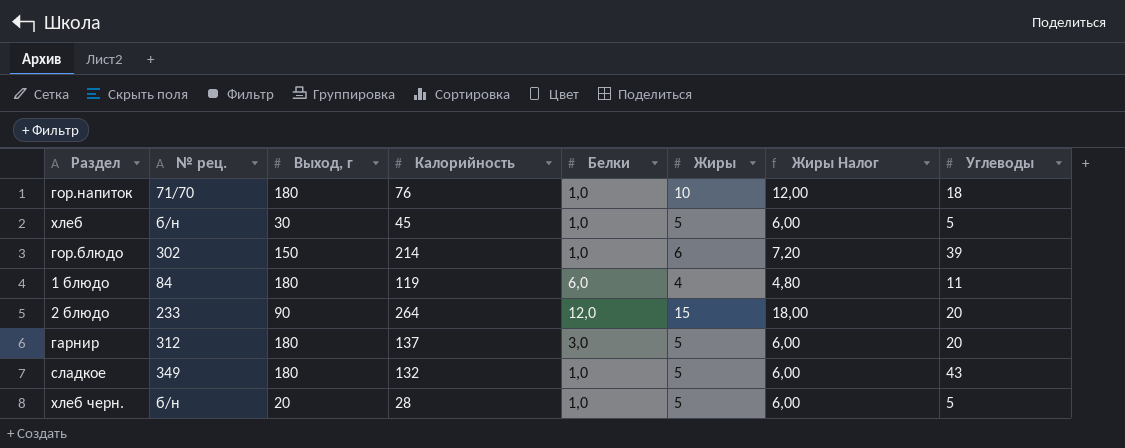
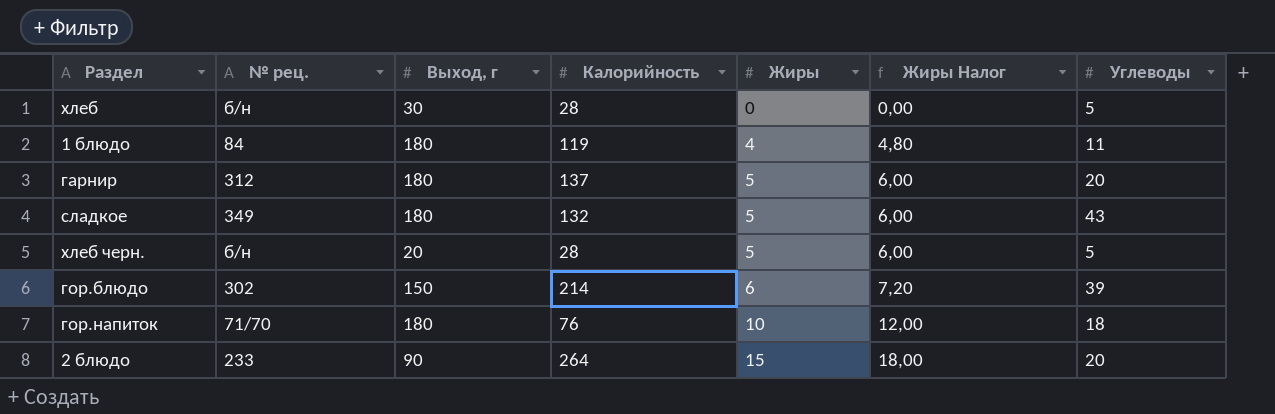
row order: none -> Жиры ascending
column Белки | position: 5 -> none
хлеб | Калорийность: 45 -> 28
хлеб | Жиры: 5 -> 0
хлеб | Жиры Налог: 6,00 -> 0,00

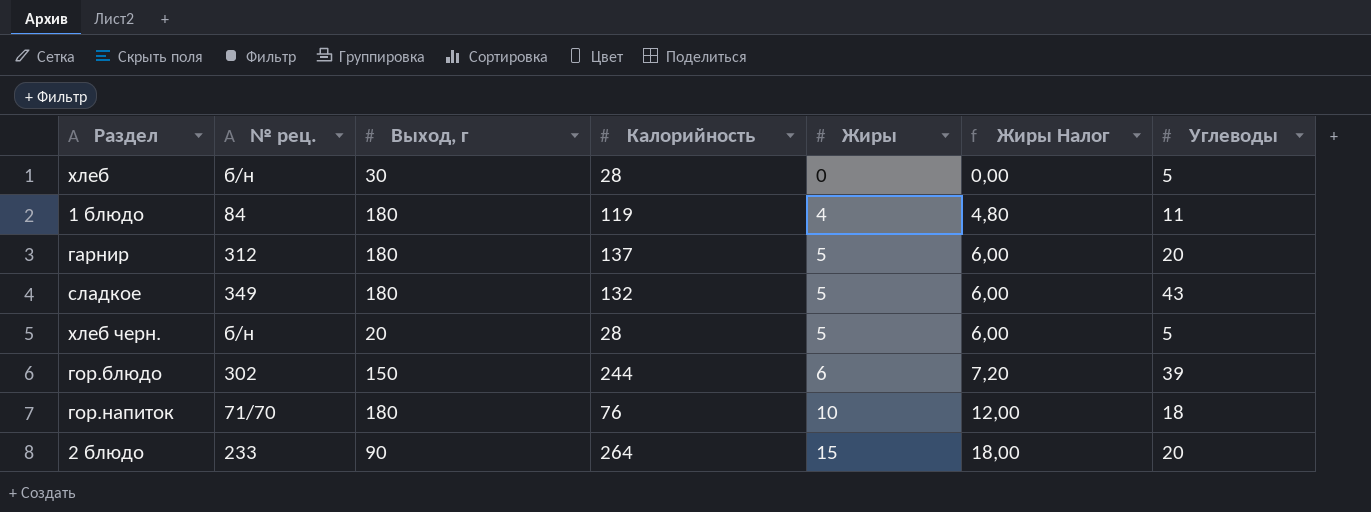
гор.блюдо | Калорийность: 214 -> 244

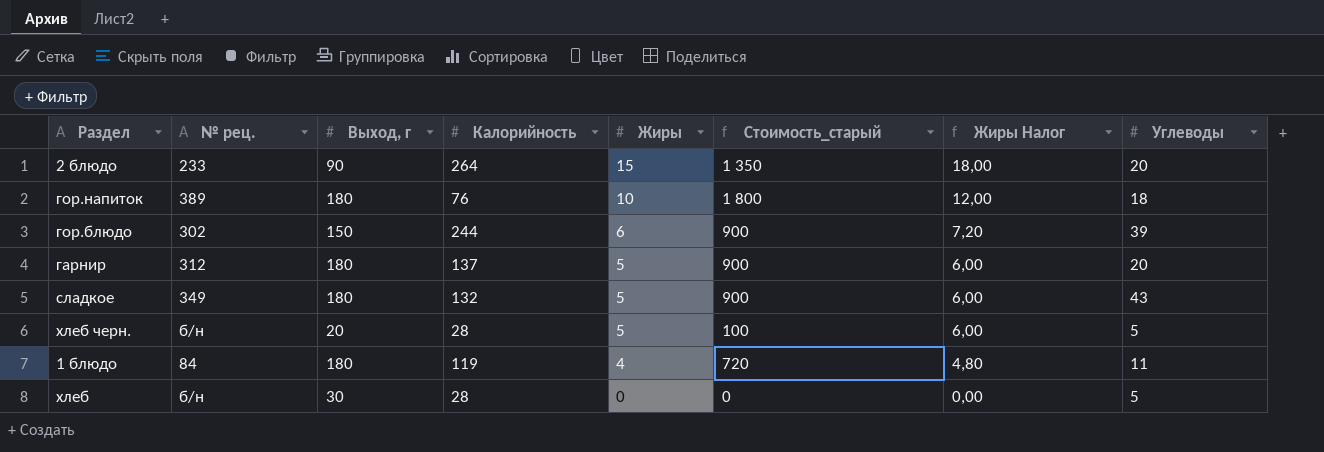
row order: Жиры ascending -> Жиры descending
column Стоимость_старый | formula: none -> [Выход, г] * [Жиры]
гор.напиток | № рец.: 71/70 -> 389

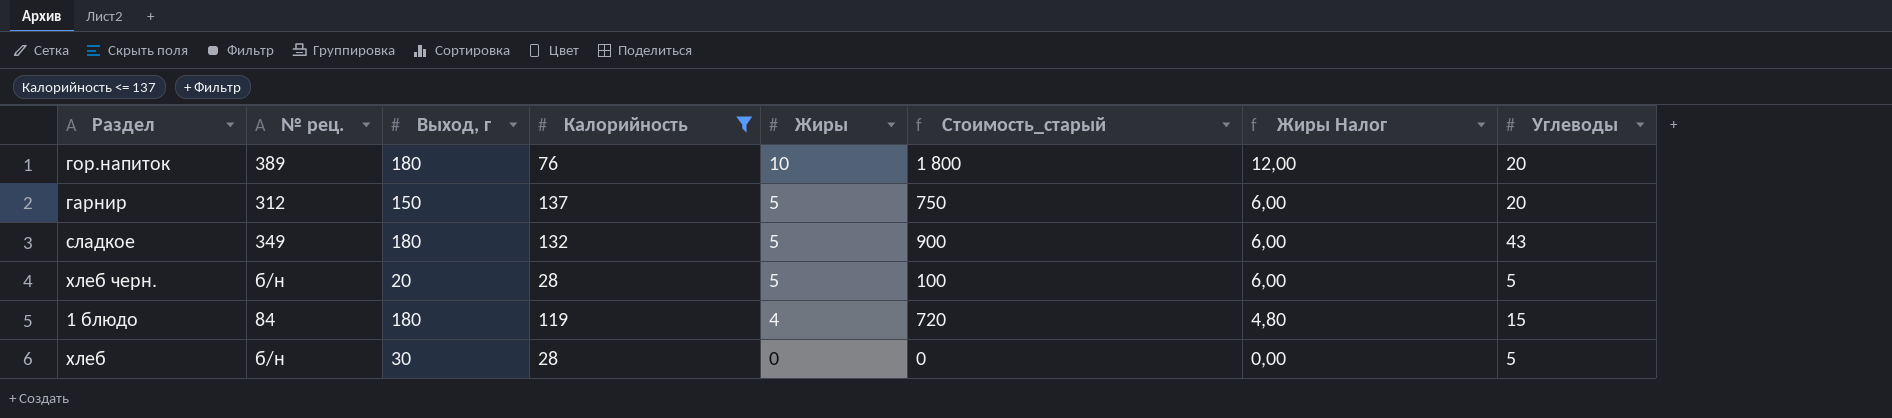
filter: none -> Калорийность <= 137
гор.напиток | Углеводы: 18 -> 20
гарнир | Выход, г: 180 -> 150
гарнир | Стоимость_старый: 900 -> 750
1 блюдо | Углеводы: 11 -> 15

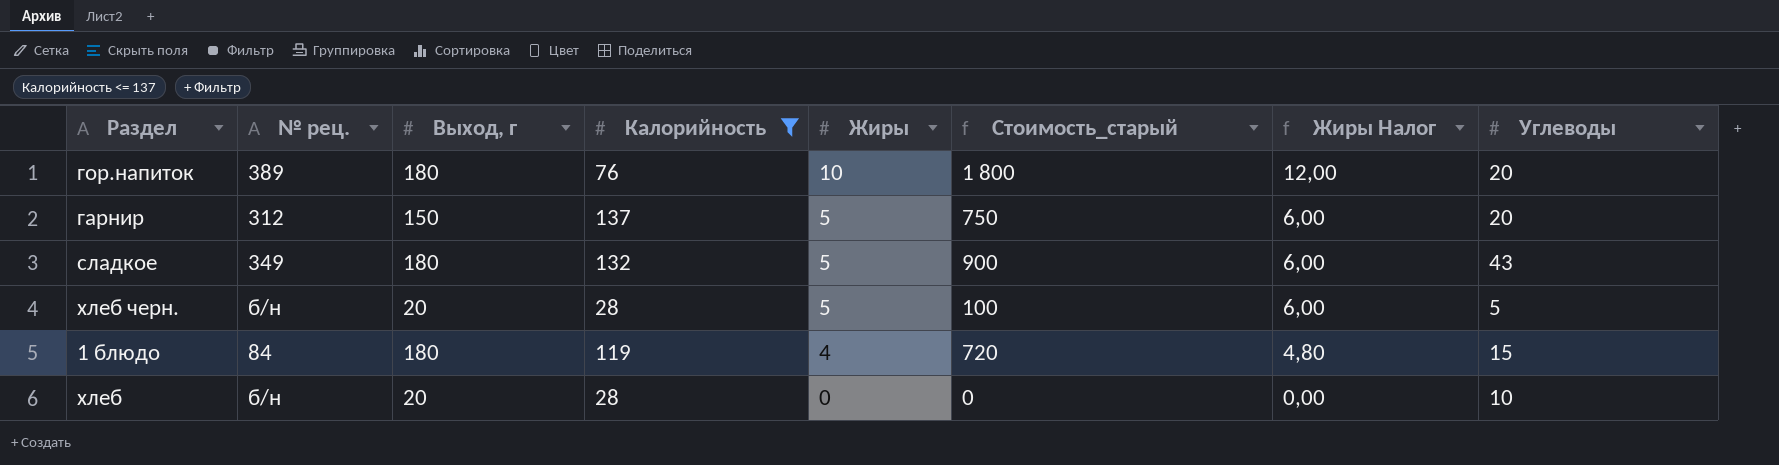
хлеб | Выход, г: 30 -> 20
хлеб | Углеводы: 5 -> 10

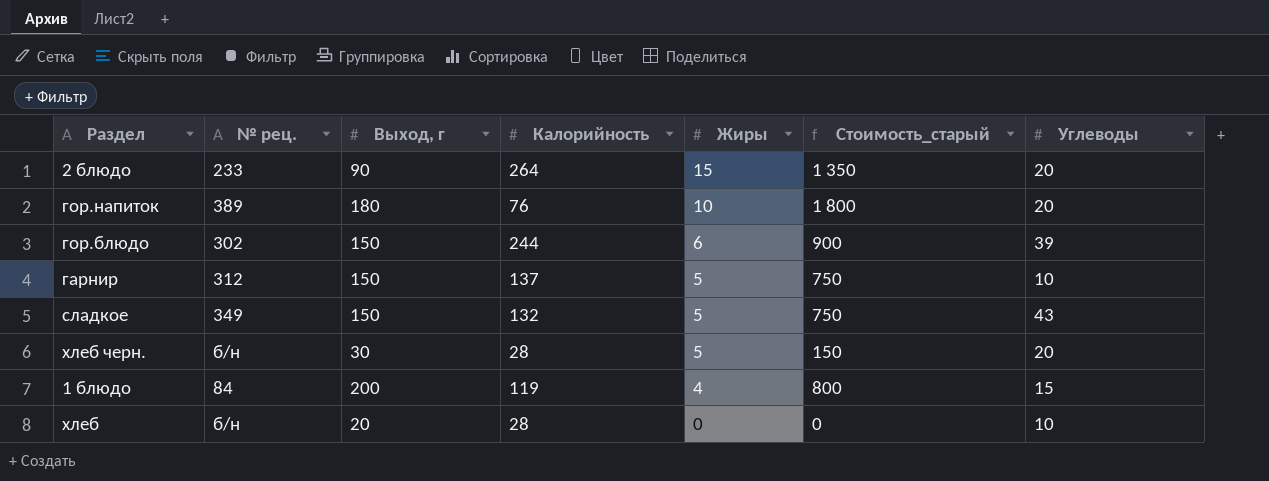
filter: Калорийность <= 137 -> none
column Жиры Налог | formula: [Жиры] * 1,2 -> none
гарнир | Углеводы: 20 -> 10
сладкое | Выход, г: 180 -> 150
сладкое | Стоимость_старый: 900 -> 750
хлеб черн. | Выход, г: 20 -> 30
хлеб черн. | Стоимость_старый: 100 -> 150
хлеб черн. | Углеводы: 5 -> 20
1 блюдо | Выход, г: 180 -> 200
1 блюдо | Стоимость_старый: 720 -> 800

